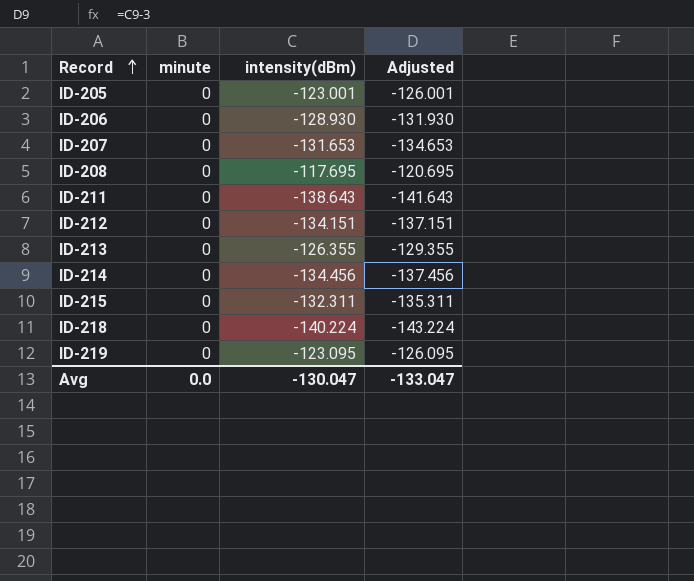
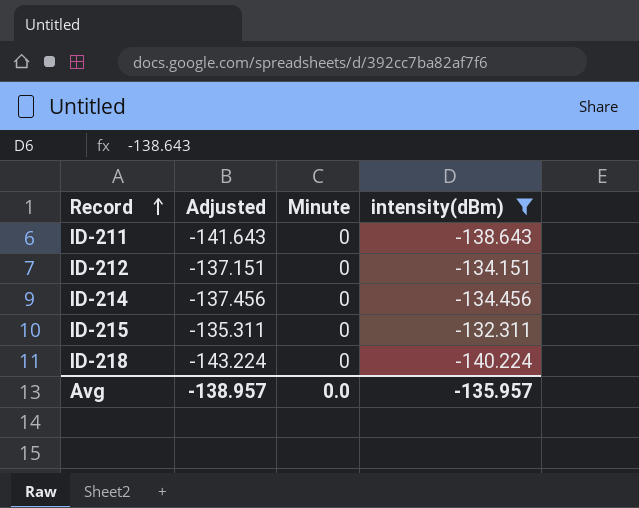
filter: none -> intensity(dBm) <= -132.311
column Adjusted | position: 4 -> 2
column name: minute -> Minute
Avg | Adjusted: -133.047 -> -138.957
Avg | intensity(dBm): -130.047 -> -135.957

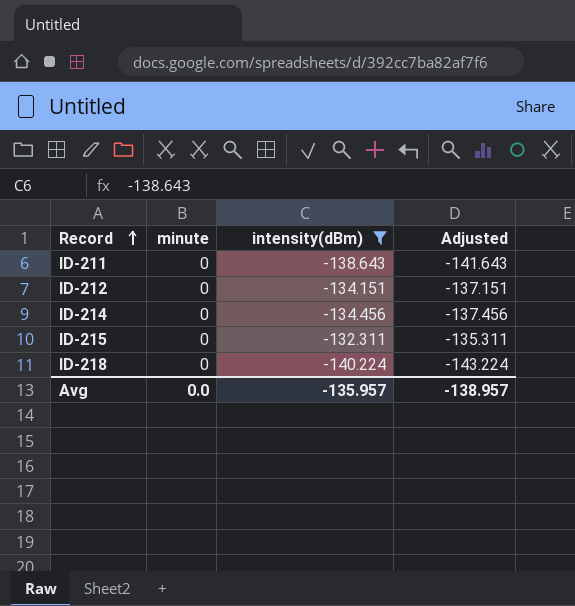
column name: Minute -> minute
column Adjusted | position: 2 -> 4

